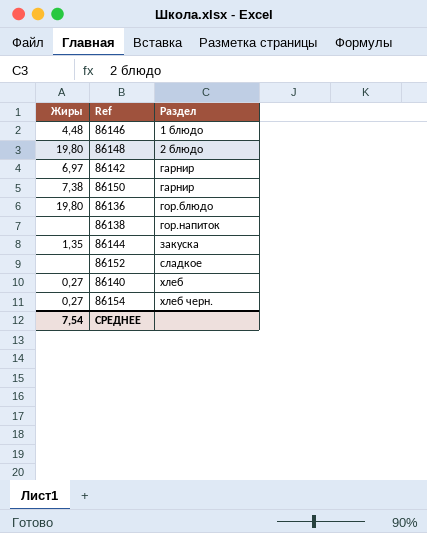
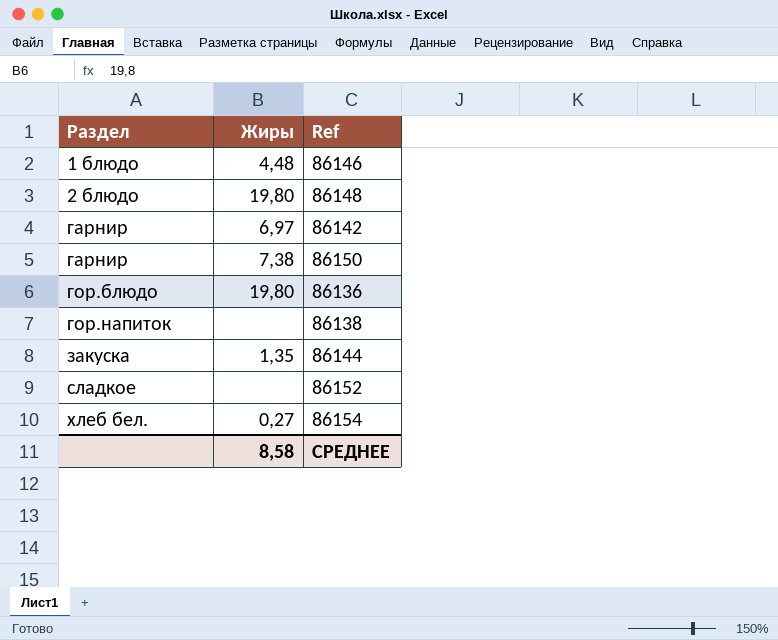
column Раздел | position: 3 -> 1
row 86140: 0,27 | хлеб -> none
86154 | Раздел: хлеб черн. -> хлеб бел.
СРЕДНЕЕ | Жиры: 7,54 -> 8,58

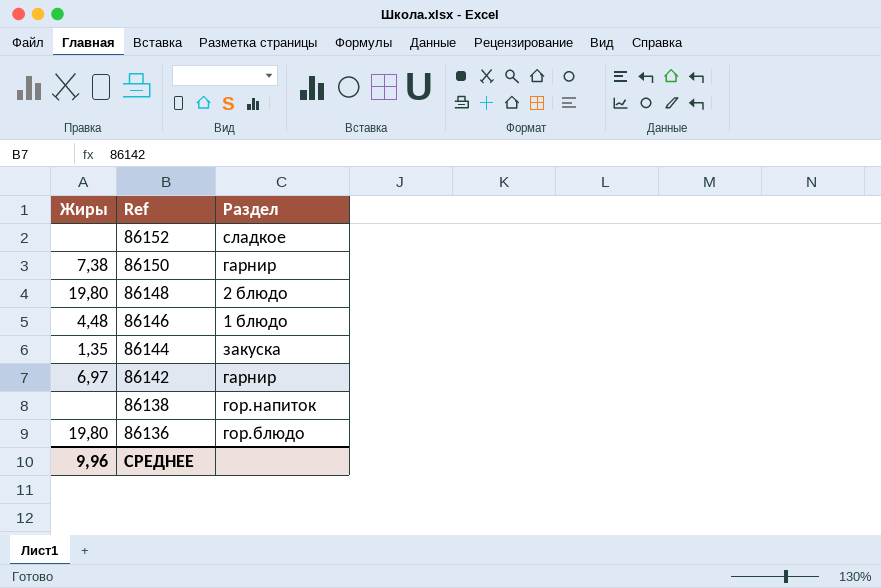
row order: Раздел ascending -> Ref descending
column Раздел | position: 1 -> 3
row 86154: хлеб бел. | 0,27 -> none
СРЕДНЕЕ | Жиры: 8,58 -> 9,96

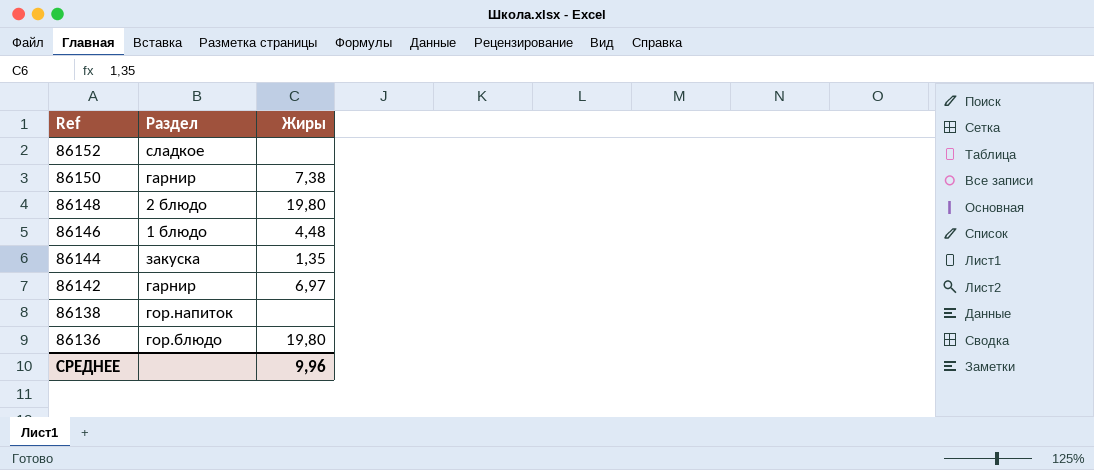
column Жиры | position: 1 -> 3

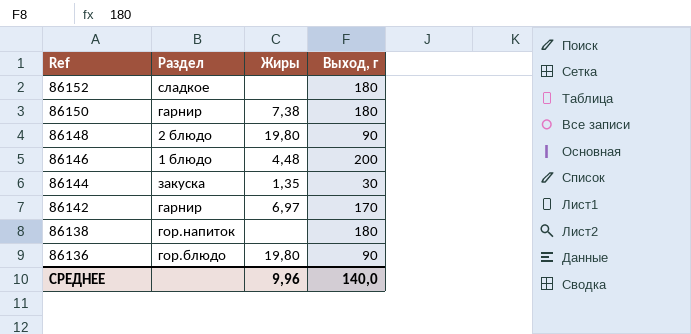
column Выход, г | position: none -> 4

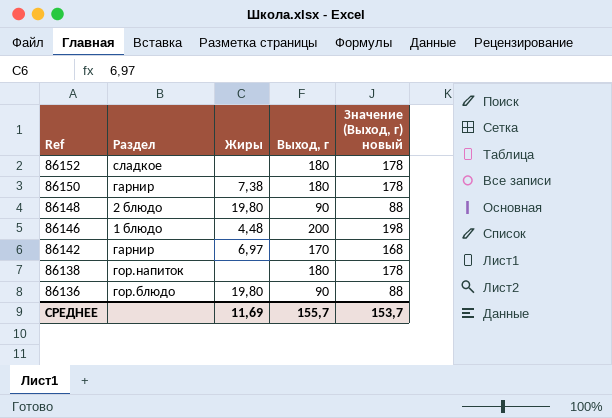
column Значение (Выход, г) новый | formula: none -> [Выход, г] - 2
row 86144: закуска | 1,35 | 30 -> none
СРЕДНЕЕ | Жиры: 9,96 -> 11,69
СРЕДНЕЕ | Выход, г: 140,0 -> 155,7

